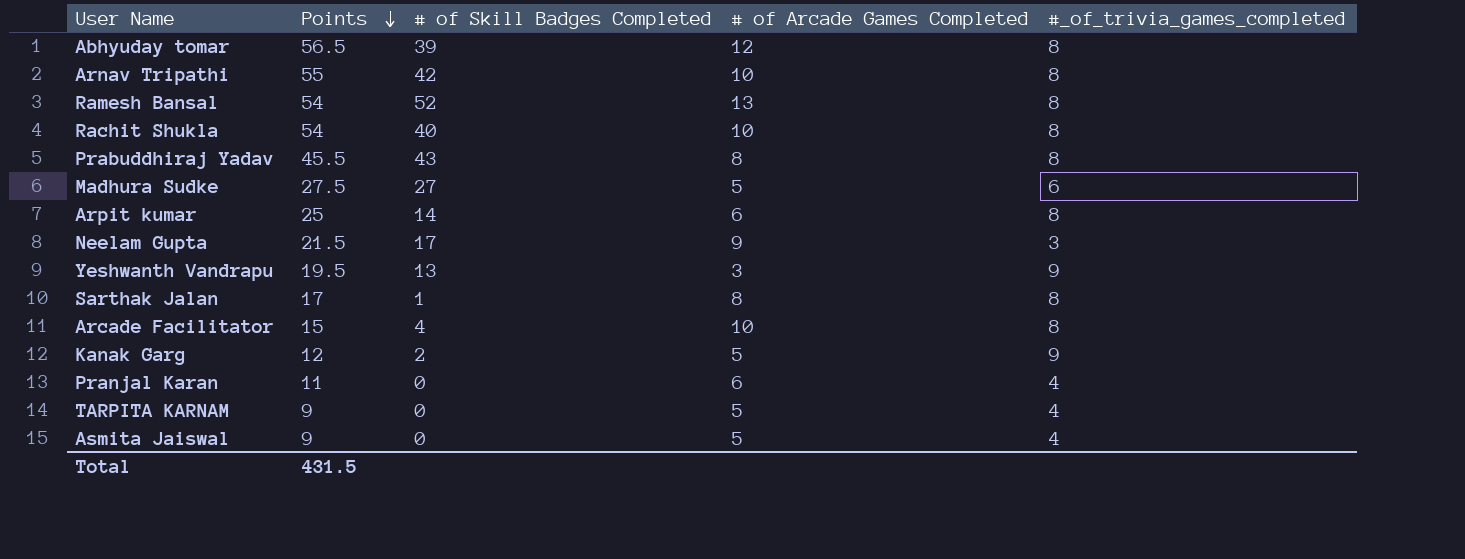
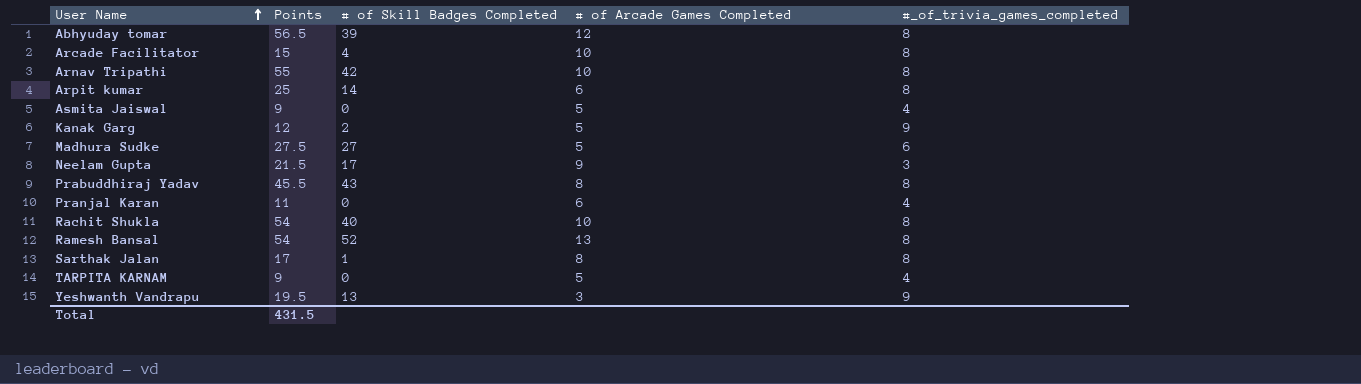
row order: Points descending -> User Name ascending

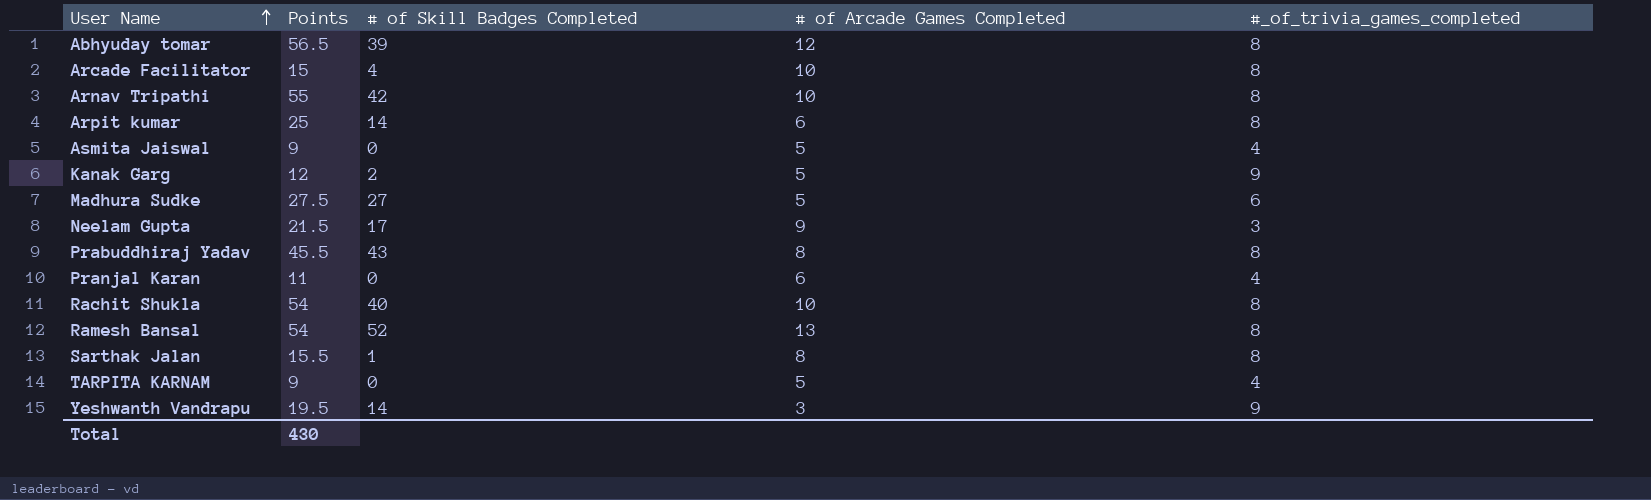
Sarthak Jalan | Points: 17 -> 15.5
Yeshwanth Vandrapu | # of Skill Badges Completed: 13 -> 14
Total | Points: 431.5 -> 430

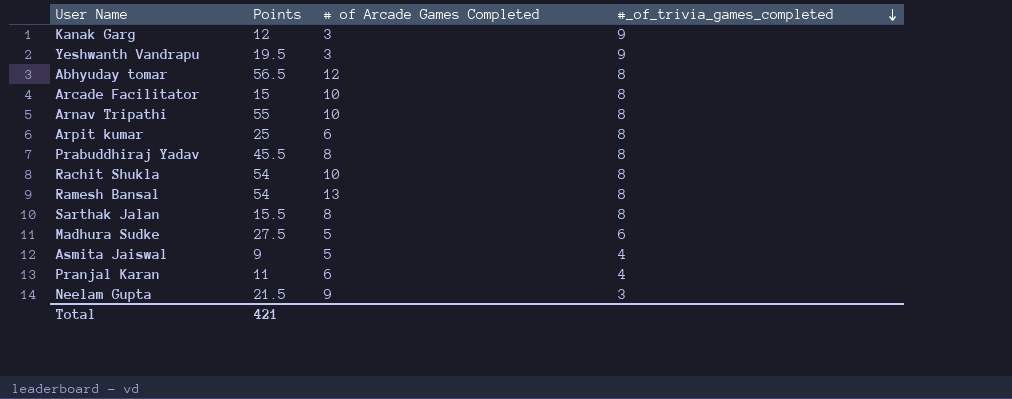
row order: User Name ascending -> #_of_trivia_games_completed descending
column # of Skill Badges Completed | position: 3 -> none
row TARPITA KARNAM: 9 | 0 | 5 | 4 -> none
Kanak Garg | # of Arcade Games Completed: 5 -> 3
Total | Points: 430 -> 421

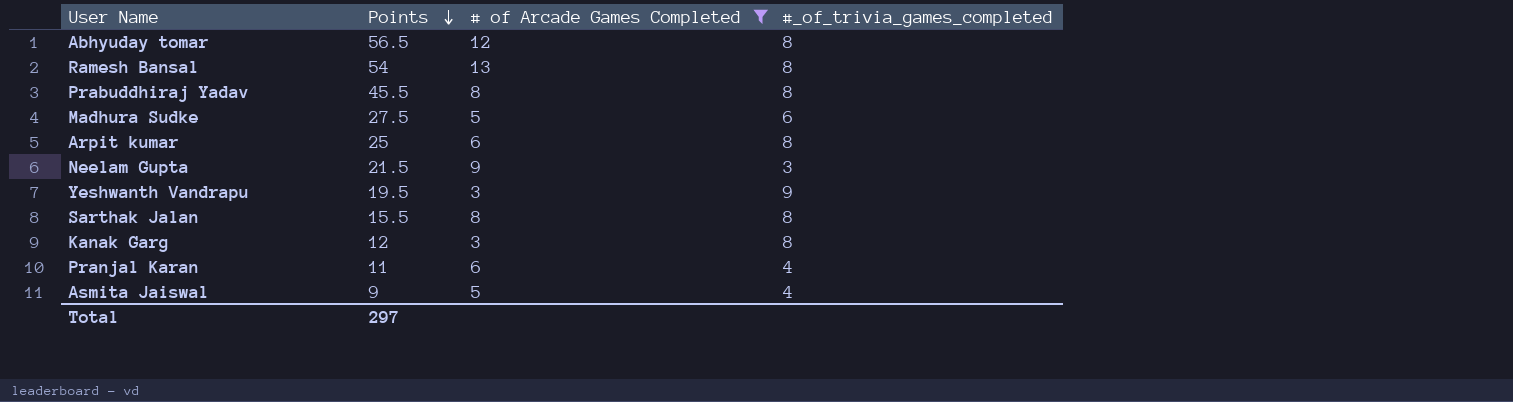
filter: none -> # of Arcade Games Completed != 10
row order: #_of_trivia_games_completed descending -> Points descending
Kanak Garg | #_of_trivia_games_completed: 9 -> 8
Total | Points: 421 -> 297

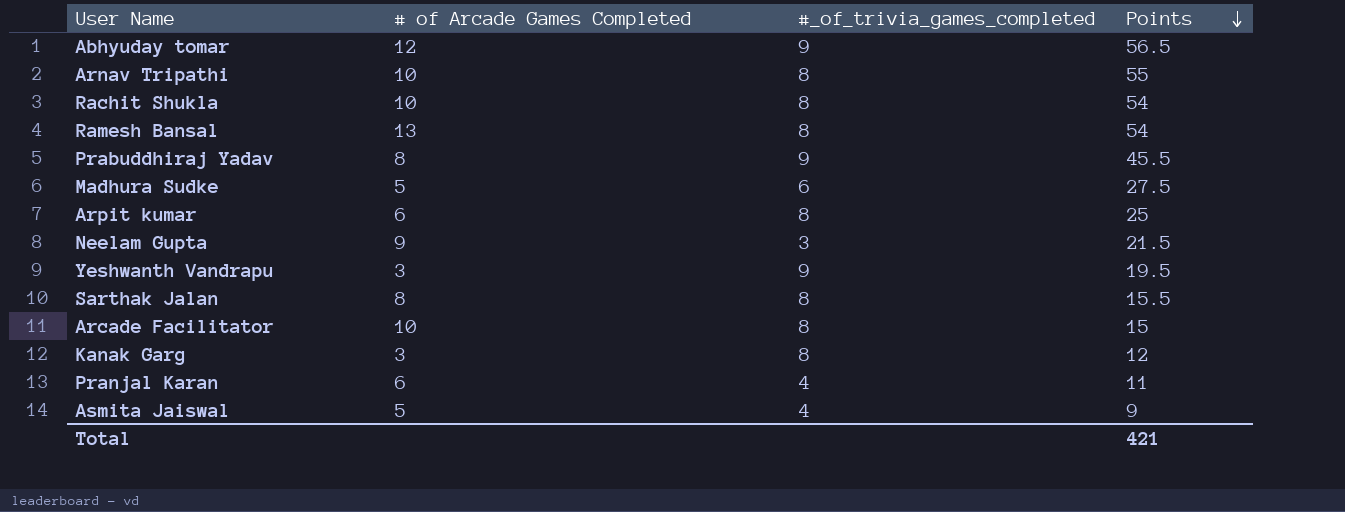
filter: # of Arcade Games Completed != 10 -> none
column Points | position: 2 -> 4
Abhyuday tomar | #_of_trivia_games_completed: 8 -> 9
Prabuddhiraj Yadav | #_of_trivia_games_completed: 8 -> 9
Total | Points: 297 -> 421

